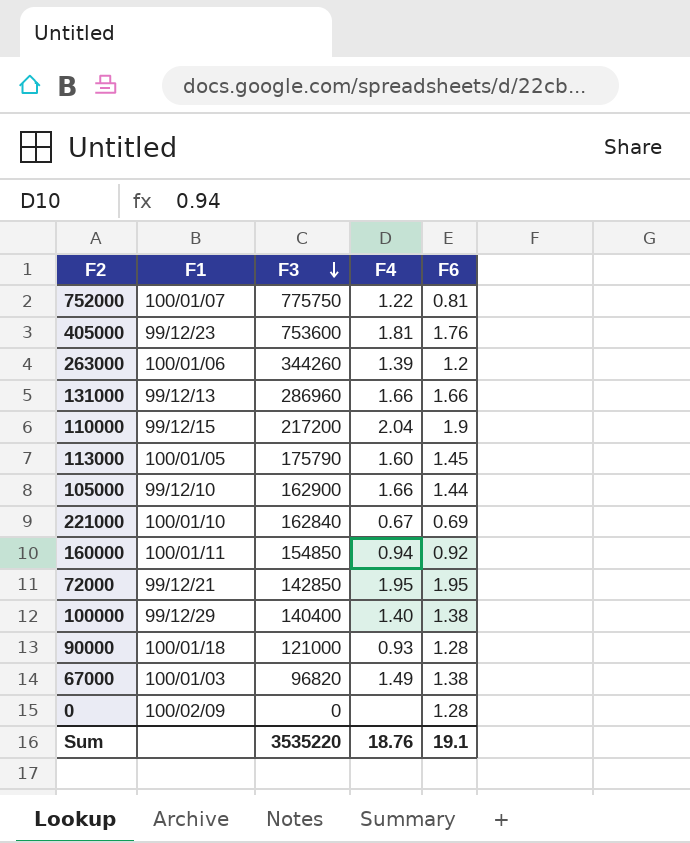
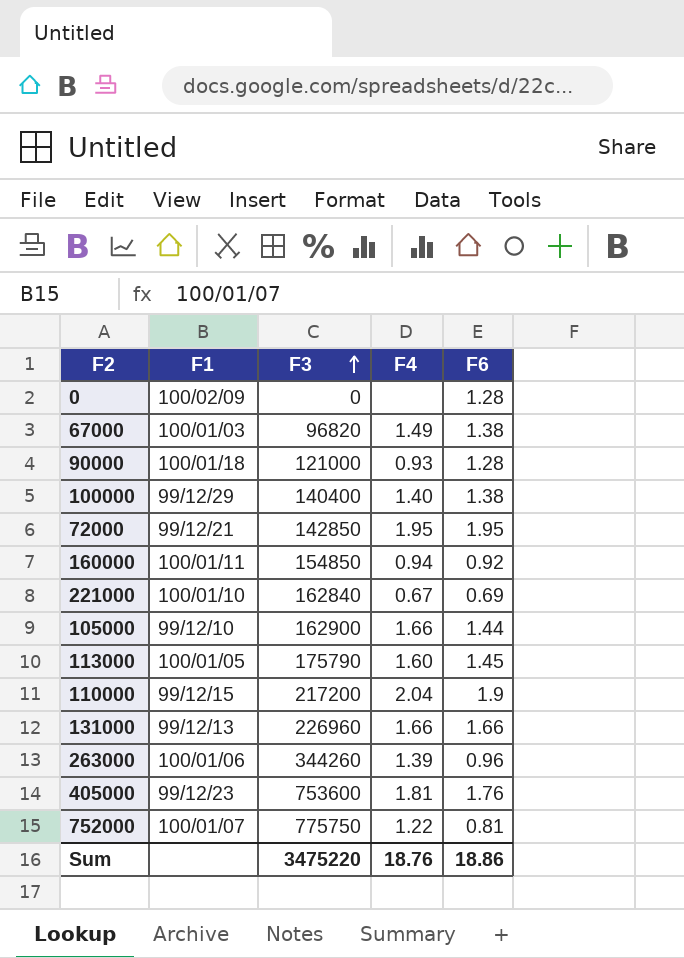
row order: F3 descending -> F3 ascending
131000 | F3: 286960 -> 226960
263000 | F6: 1.2 -> 0.96
Sum | F3: 3535220 -> 3475220
Sum | F6: 19.1 -> 18.86

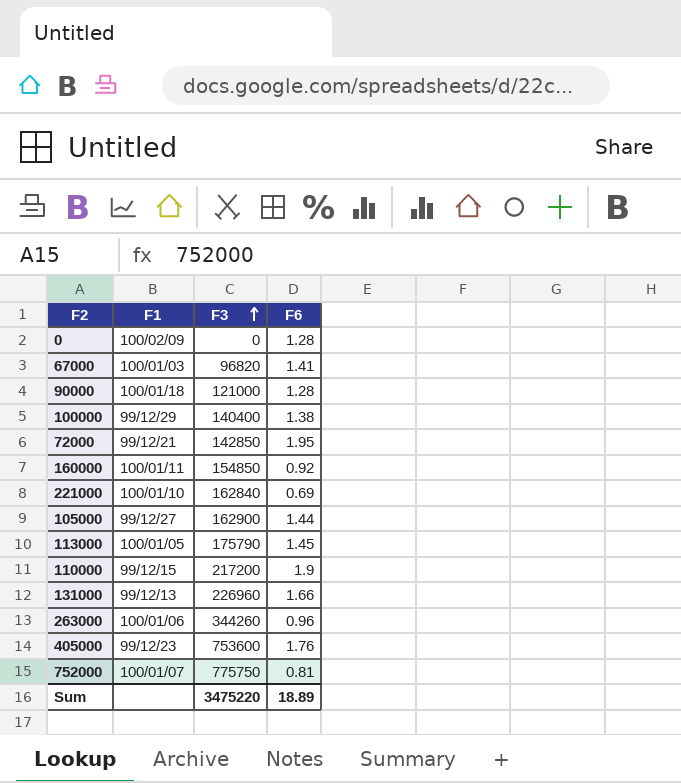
column F4 | position: 4 -> none
67000 | F6: 1.38 -> 1.41
105000 | F1: 99/12/10 -> 99/12/27
Sum | F6: 18.86 -> 18.89

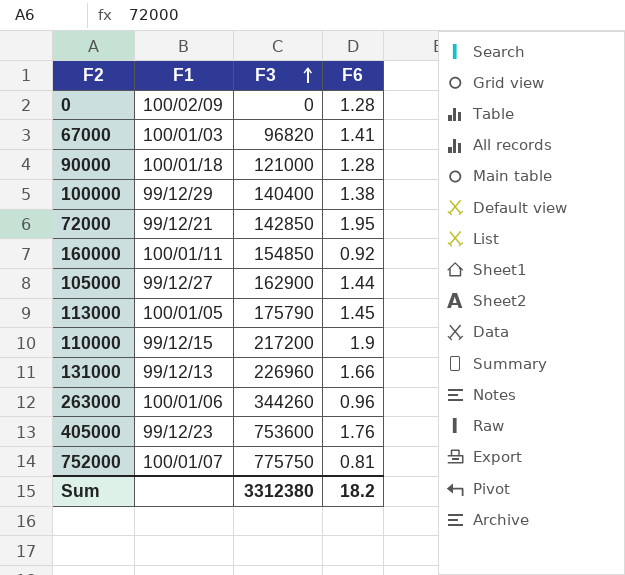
row 221000: 100/01/10 | 162840 | 0.69 -> none
Sum | F3: 3475220 -> 3312380
Sum | F6: 18.89 -> 18.2

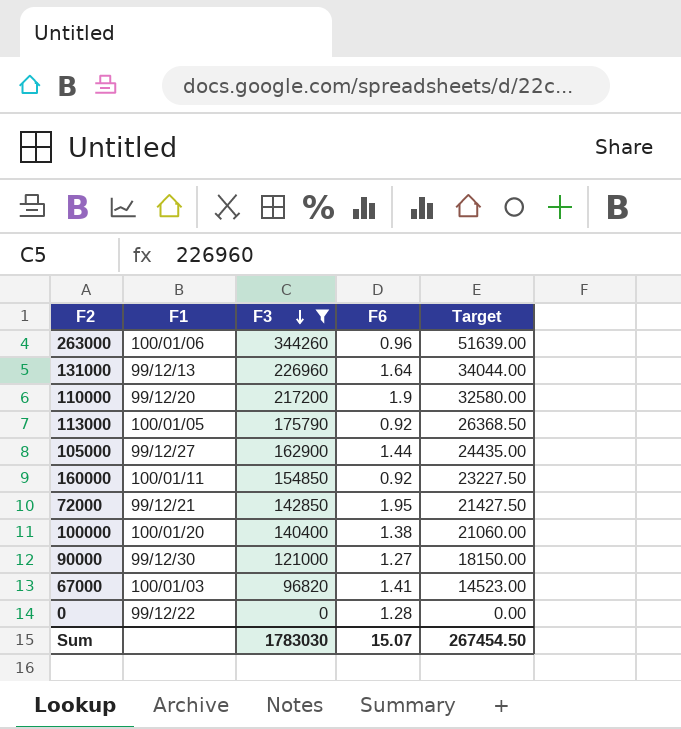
filter: none -> F3 <= 344260
row order: F3 ascending -> F3 descending
column Target | formula: none -> [F3] * 0.15
131000 | F6: 1.66 -> 1.64
110000 | F1: 99/12/15 -> 99/12/20
113000 | F6: 1.45 -> 0.92
100000 | F1: 99/12/29 -> 100/01/20
90000 | F1: 100/01/18 -> 99/12/30
90000 | F6: 1.28 -> 1.27
0 | F1: 100/02/09 -> 99/12/22
Sum | F3: 3312380 -> 1783030
Sum | F6: 18.2 -> 15.07

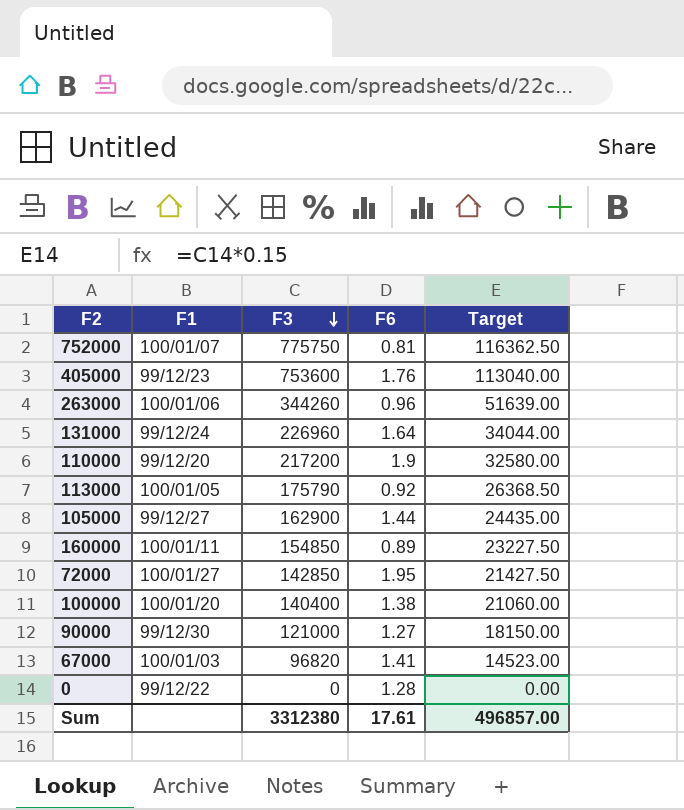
filter: F3 <= 344260 -> none
131000 | F1: 99/12/13 -> 99/12/24
160000 | F6: 0.92 -> 0.89
72000 | F1: 99/12/21 -> 100/01/27
Sum | F3: 1783030 -> 3312380
Sum | F6: 15.07 -> 17.61
Sum | Target: 267454.50 -> 496857.00

